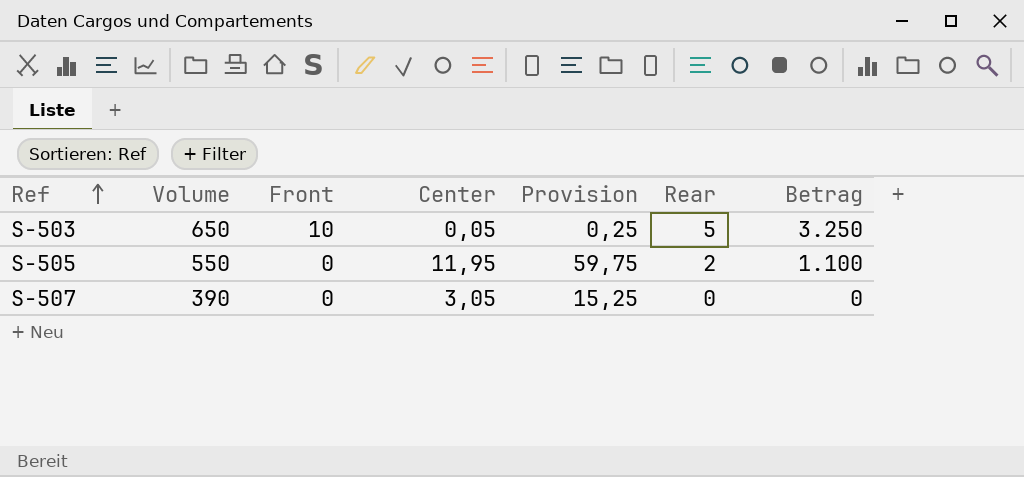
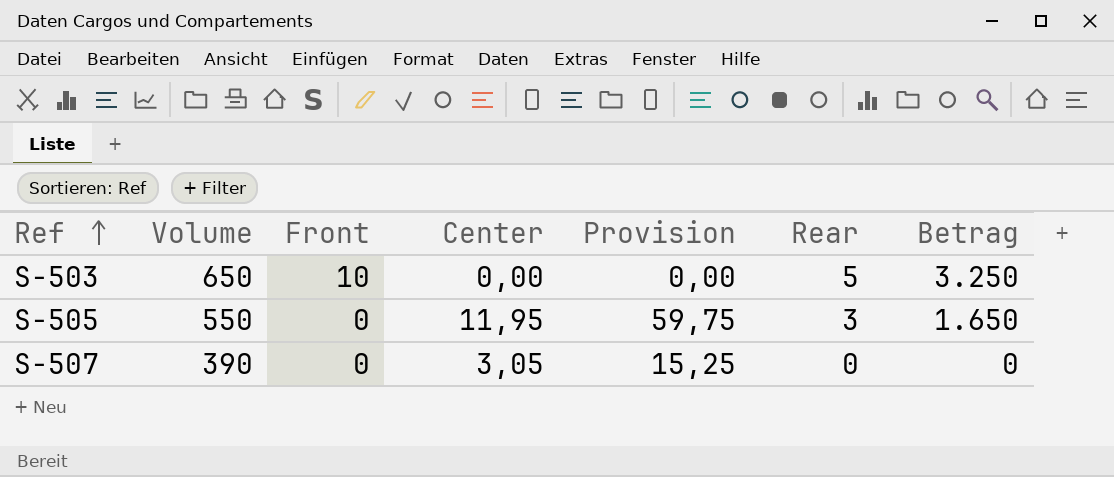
S-503 | Center: 0,05 -> 0,00
S-503 | Provision: 0,25 -> 0,00
S-505 | Rear: 2 -> 3
S-505 | Betrag: 1.100 -> 1.650

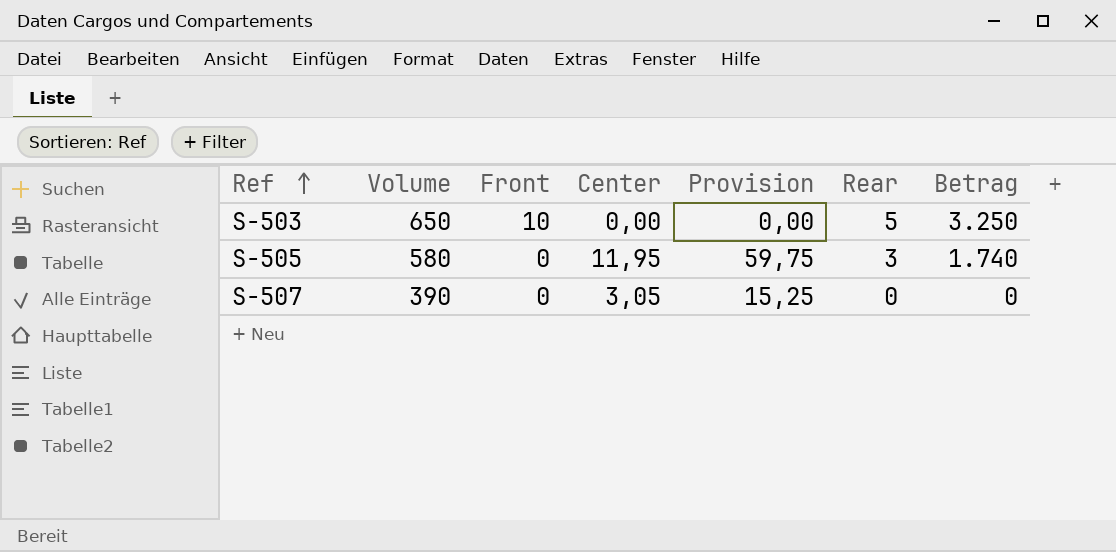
S-505 | Volume: 550 -> 580
S-505 | Betrag: 1.650 -> 1.740

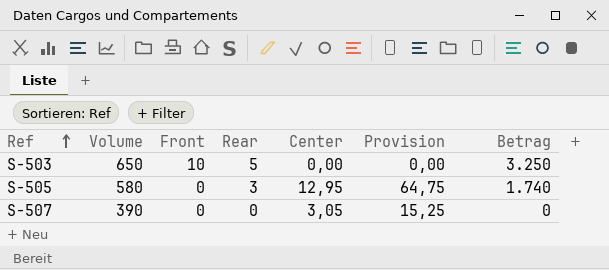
column Rear | position: 6 -> 4
S-505 | Center: 11,95 -> 12,95
S-505 | Provision: 59,75 -> 64,75

